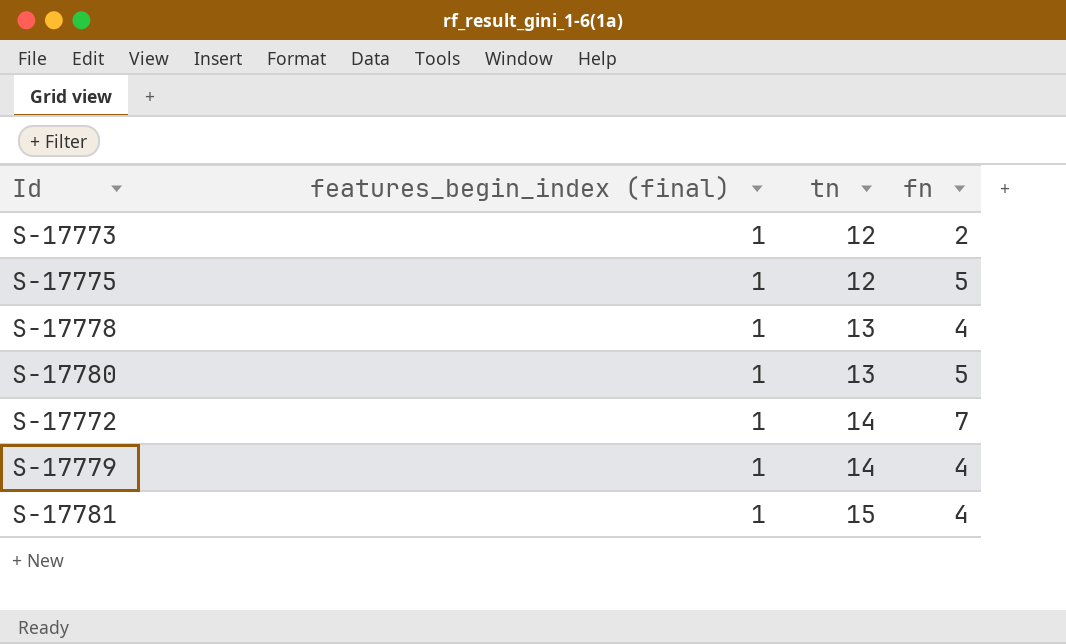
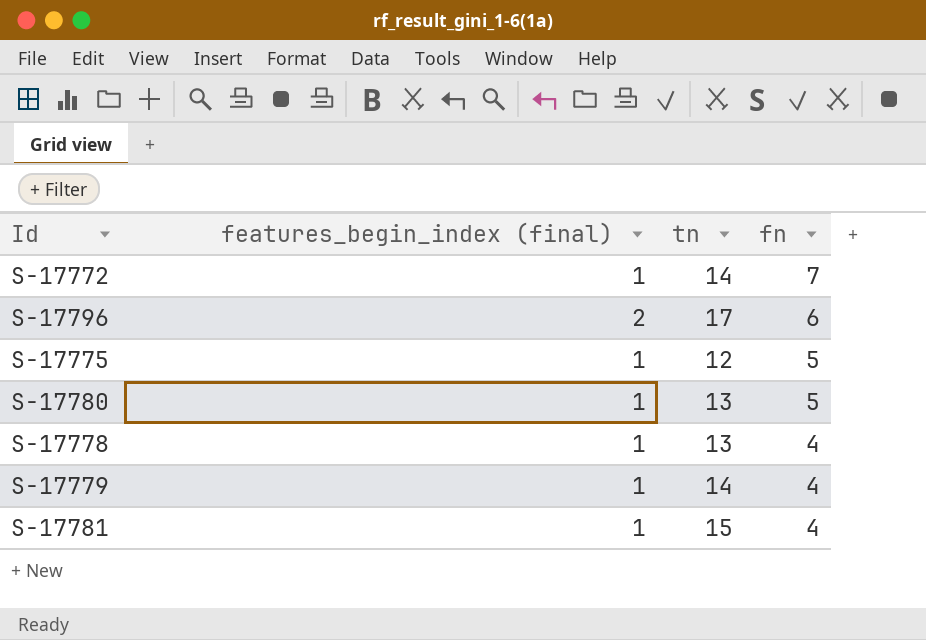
row order: tn ascending -> fn descending
row S-17773: 1 | 12 | 2 -> none
row S-17796: none -> 2 | 17 | 6

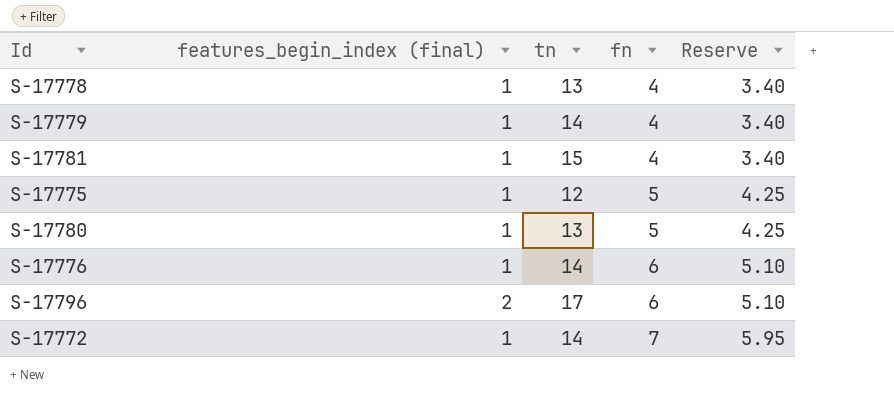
row order: fn descending -> fn ascending
column Reserve | formula: none -> [fn] * 0.85
row S-17776: none -> 1 | 14 | 6 | 5.10

